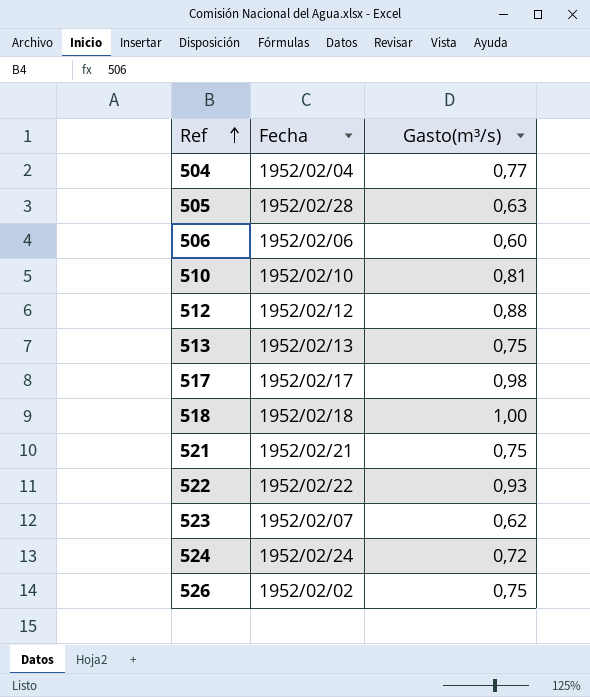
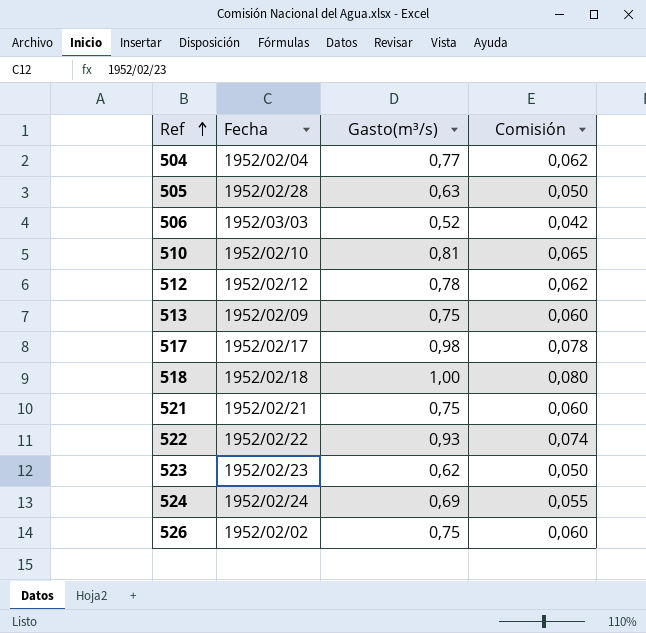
column Comisión | formula: none -> [Gasto(m³/s)] * 0,08
506 | Fecha: 1952/02/06 -> 1952/03/03
506 | Gasto(m³/s): 0,60 -> 0,52
512 | Gasto(m³/s): 0,88 -> 0,78
513 | Fecha: 1952/02/13 -> 1952/02/09
523 | Fecha: 1952/02/07 -> 1952/02/23
524 | Gasto(m³/s): 0,72 -> 0,69

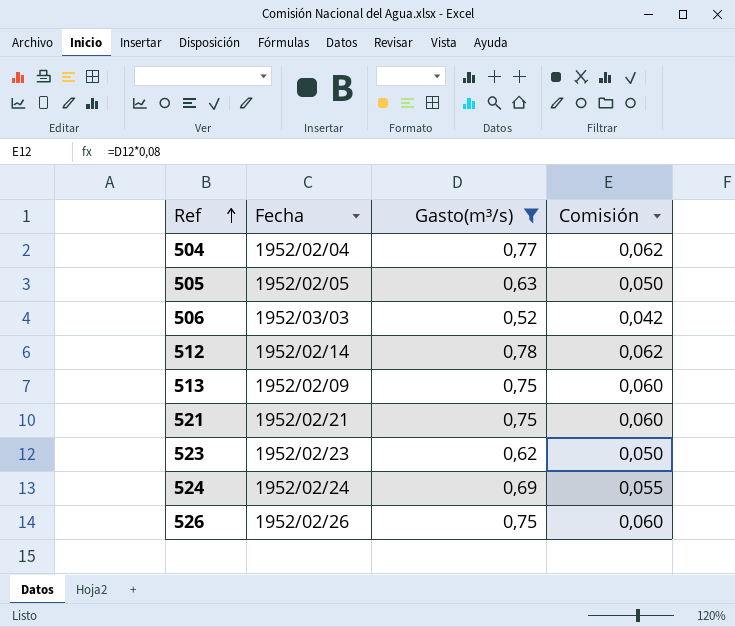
filter: none -> Gasto(m³/s) <= 0,78
505 | Fecha: 1952/02/28 -> 1952/02/05
512 | Fecha: 1952/02/12 -> 1952/02/14
526 | Fecha: 1952/02/02 -> 1952/02/26

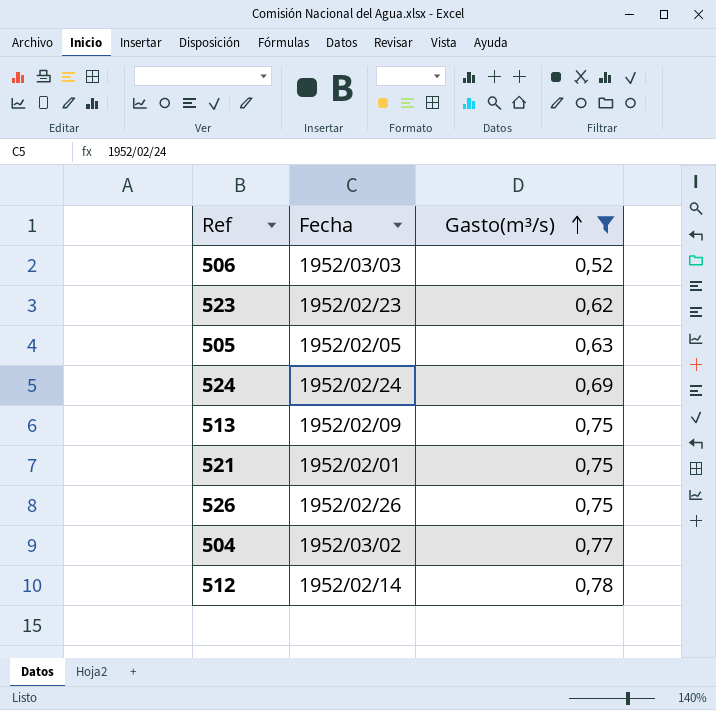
row order: Ref ascending -> Gasto(m³/s) ascending
column Comisión | formula: [Gasto(m³/s)] * 0,08 -> none
521 | Fecha: 1952/02/21 -> 1952/02/01
504 | Fecha: 1952/02/04 -> 1952/03/02

